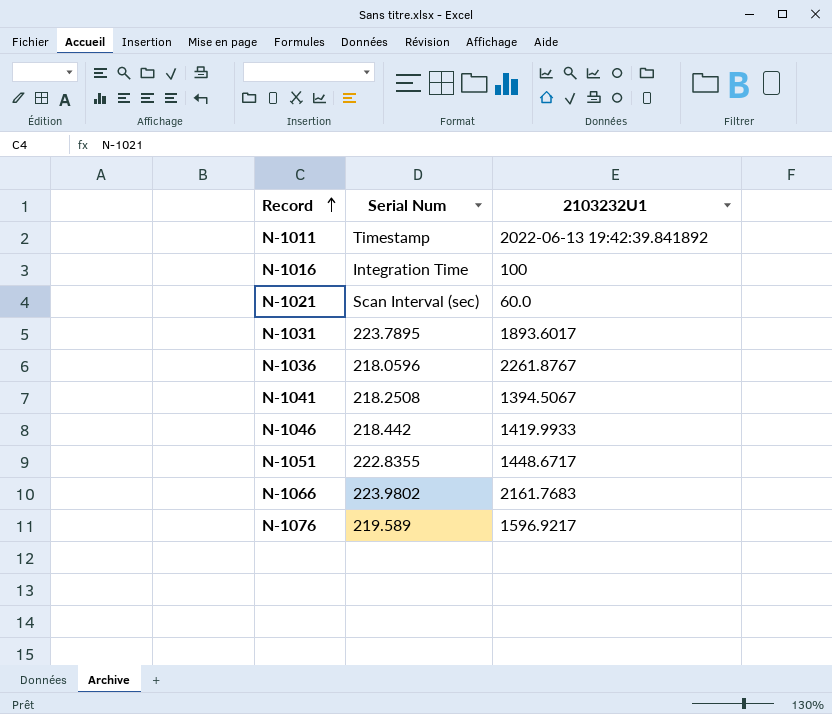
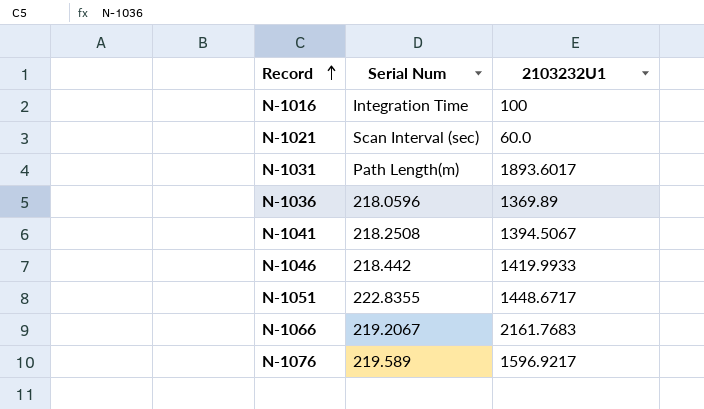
row N-1011: Timestamp | 2022-06-13 19:42:39.841892 -> none
N-1031 | Serial Num: 223.7895 -> Path Length(m)
N-1036 | 2103232U1: 2261.8767 -> 1369.89
N-1066 | Serial Num: 223.9802 -> 219.2067

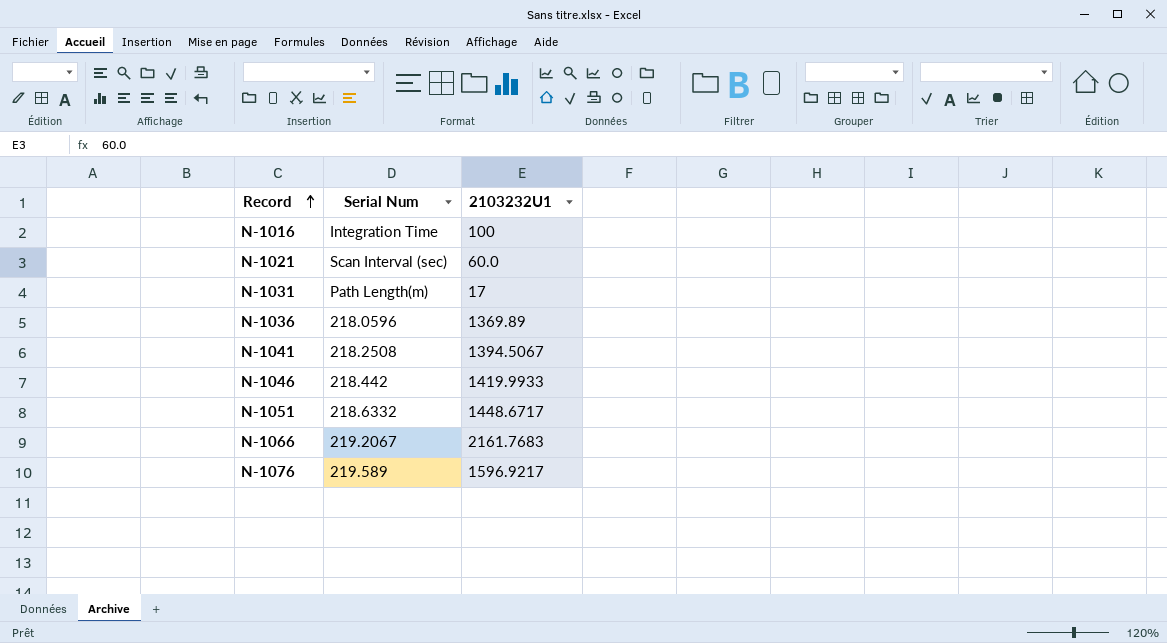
N-1031 | 2103232U1: 1893.6017 -> 17
N-1051 | Serial Num: 222.8355 -> 218.6332

